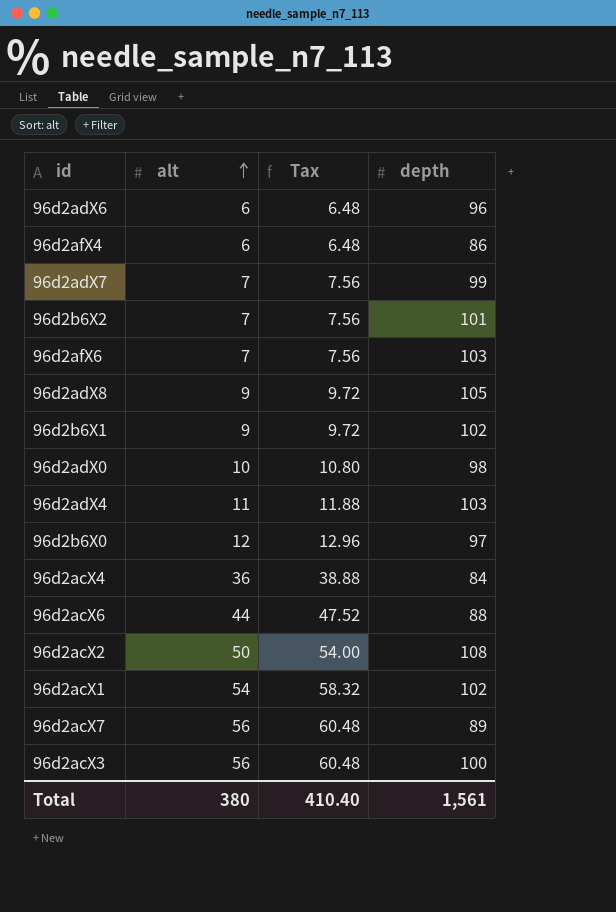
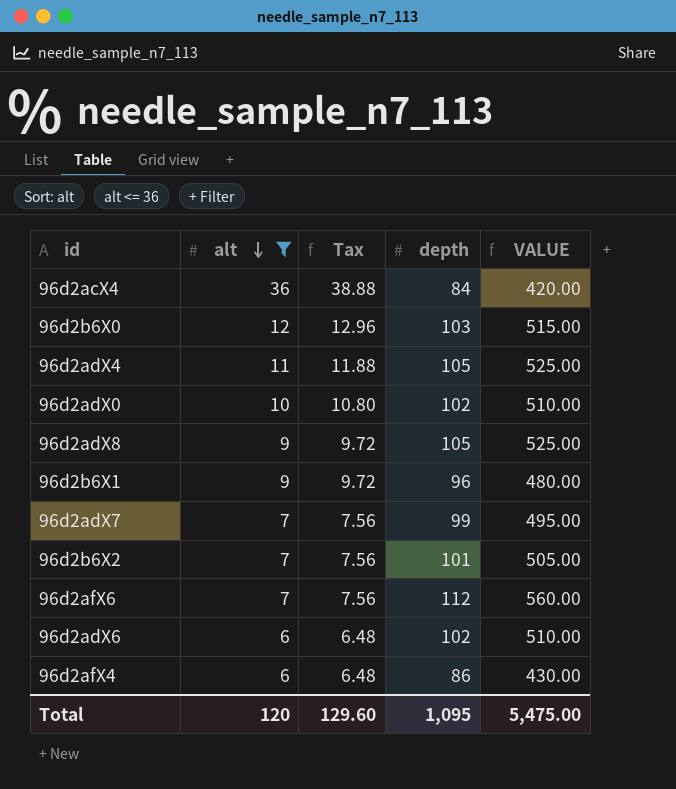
filter: none -> alt <= 36
row order: alt ascending -> alt descending
column VALUE | formula: none -> [depth] * 5
96d2b6X0 | depth: 97 -> 103
96d2adX4 | depth: 103 -> 105
96d2adX0 | depth: 98 -> 102
96d2b6X1 | depth: 102 -> 96
96d2afX6 | depth: 103 -> 112
96d2adX6 | depth: 96 -> 102
Total | alt: 380 -> 120
Total | Tax: 410.40 -> 129.60
Total | depth: 1,561 -> 1,095

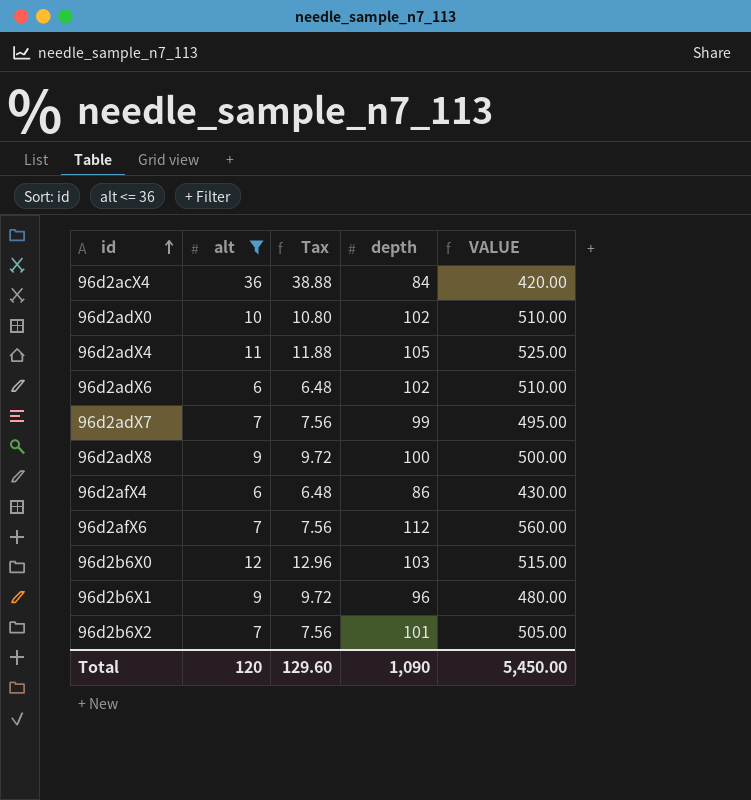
row order: alt descending -> id ascending
96d2adX8 | depth: 105 -> 100
96d2adX8 | VALUE: 525.00 -> 500.00
Total | depth: 1,095 -> 1,090
Total | VALUE: 5,475.00 -> 5,450.00

